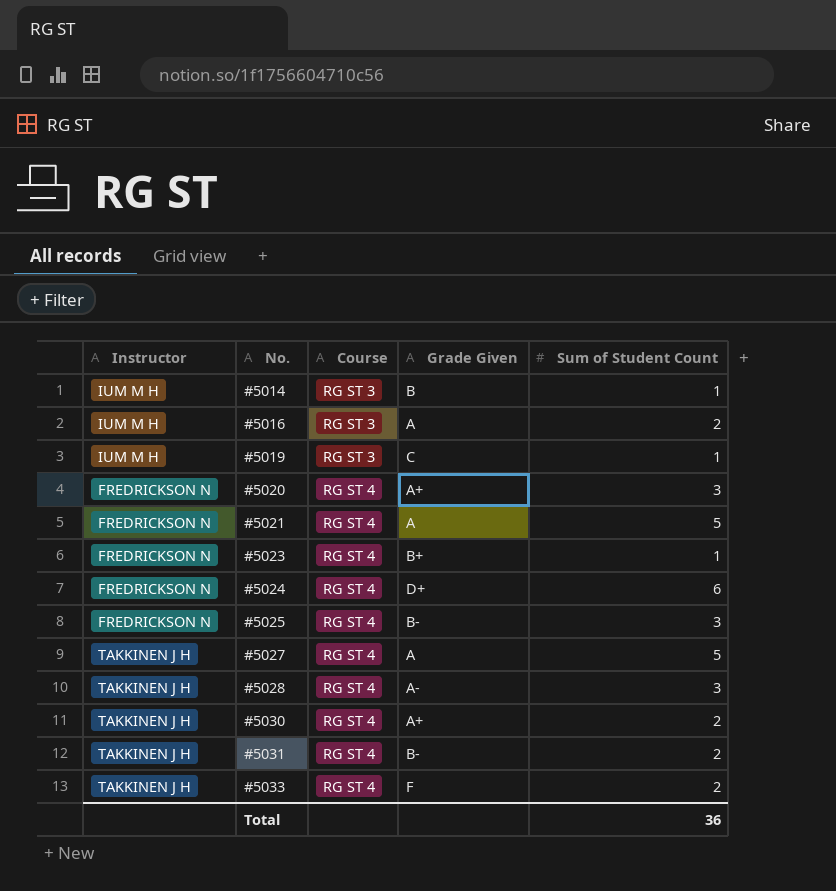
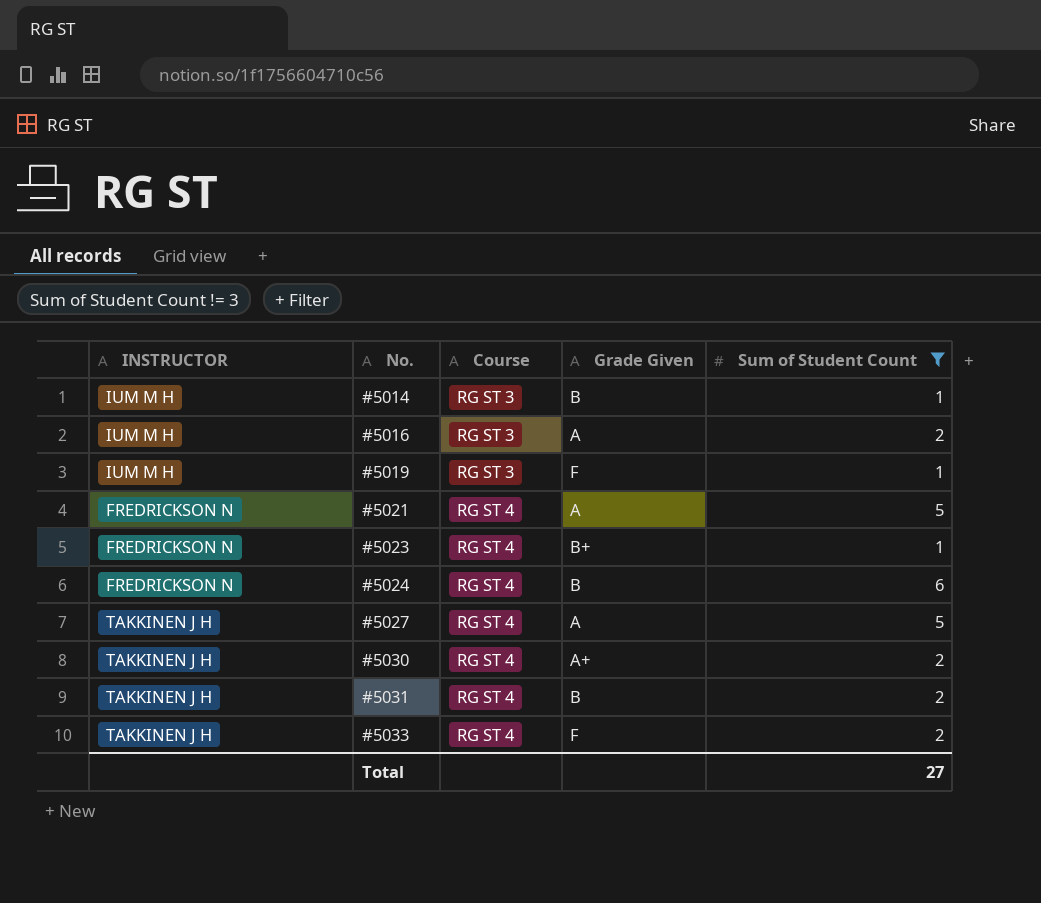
filter: none -> Sum of Student Count != 3
column name: Instructor -> INSTRUCTOR
#5019 | Grade Given: C -> F
#5024 | Grade Given: D+ -> B
#5031 | Grade Given: B- -> B
Total | Sum of Student Count: 36 -> 27

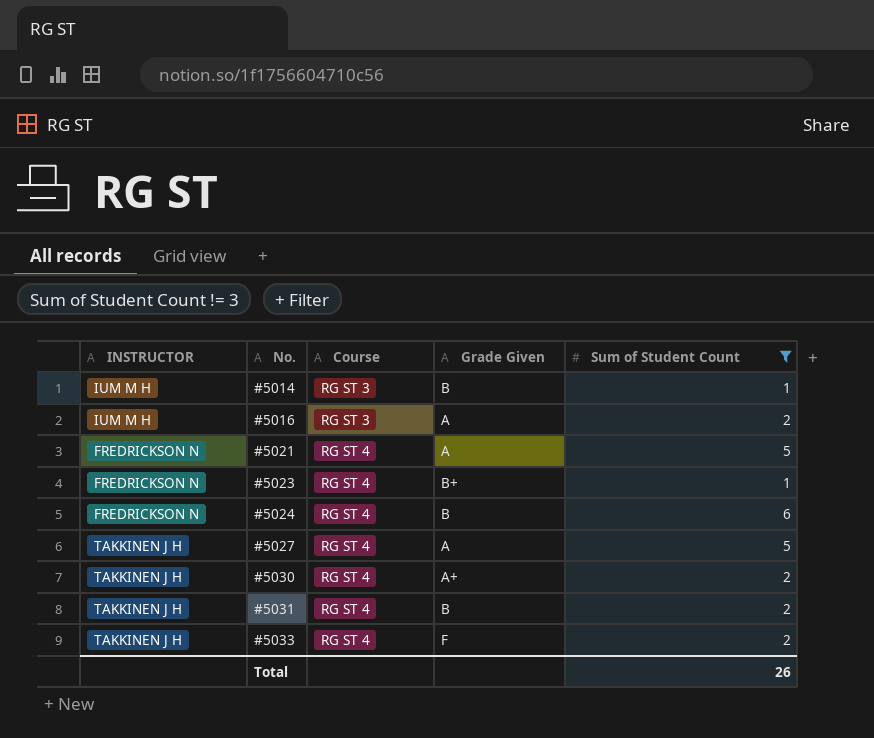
row #5019: IUM M H | RG ST 3 | F | 1 -> none
Total | Sum of Student Count: 27 -> 26

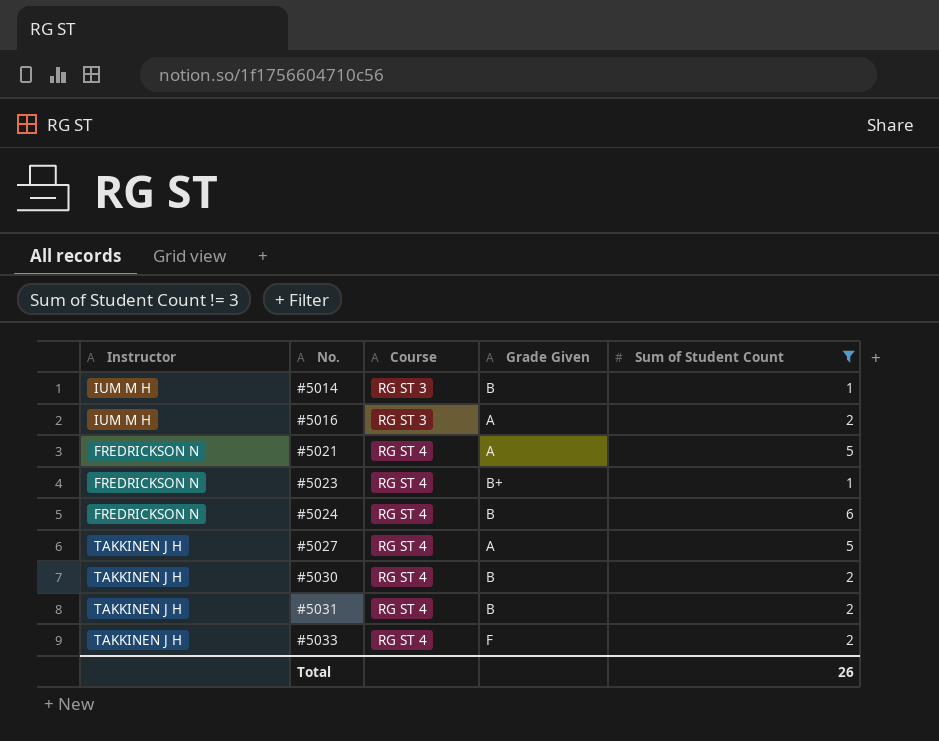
column name: INSTRUCTOR -> Instructor
#5030 | Grade Given: A+ -> B

